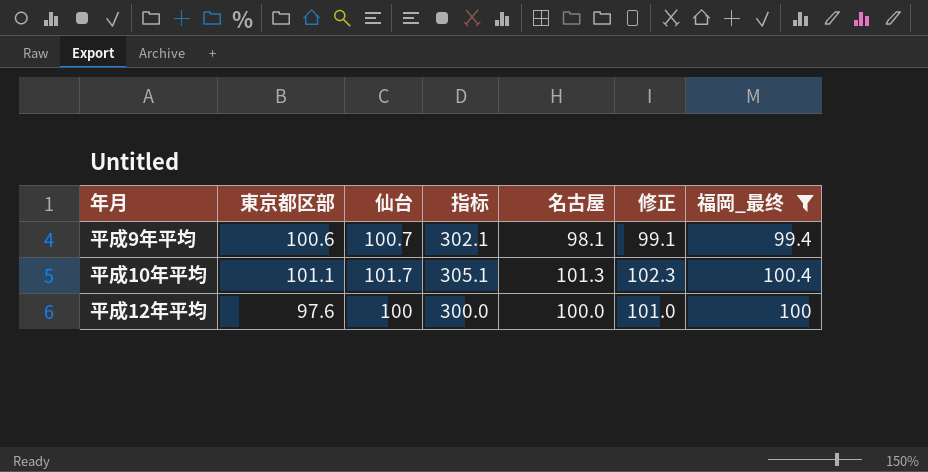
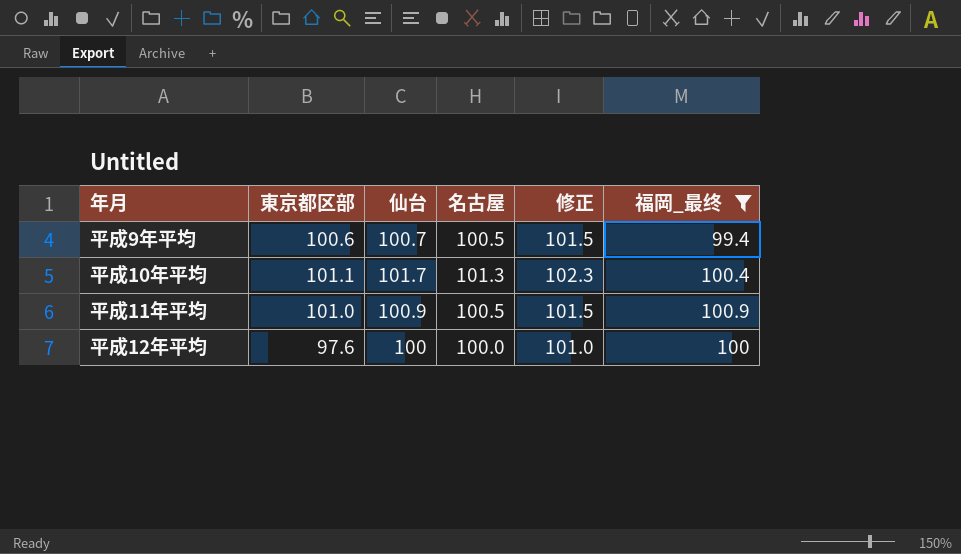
column 指标 | formula: [仙台] * 3 -> none
平成9年平均 | 名古屋: 98.1 -> 100.5
平成9年平均 | 修正: 99.1 -> 101.5
row 平成11年平均: none -> 101.0 | 100.9 | 100.5 | 101.5 | 100.9

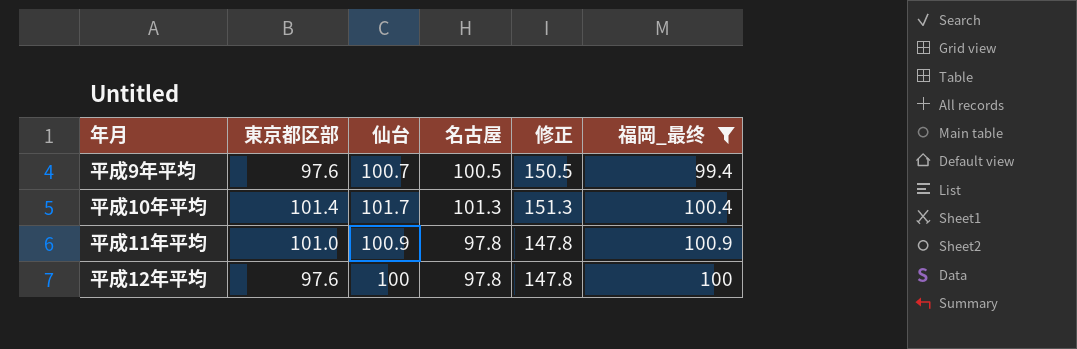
column 修正 | formula: [名古屋] + 1 -> [名古屋] + 50
平成9年平均 | 東京都区部: 100.6 -> 97.6
平成10年平均 | 東京都区部: 101.1 -> 101.4
平成11年平均 | 名古屋: 100.5 -> 97.8
平成12年平均 | 名古屋: 100.0 -> 97.8

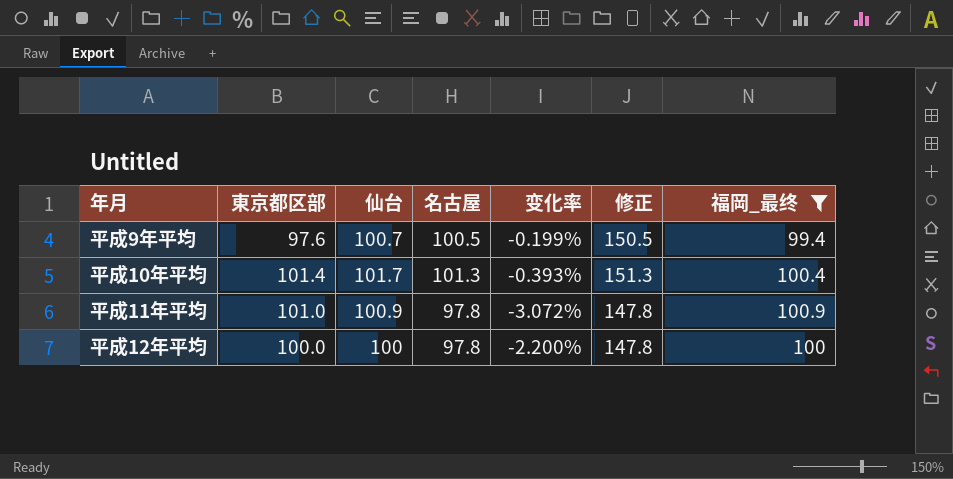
column 变化率 | formula: none -> ([名古屋] - [仙台]) / [仙台]
平成12年平均 | 東京都区部: 97.6 -> 100.0

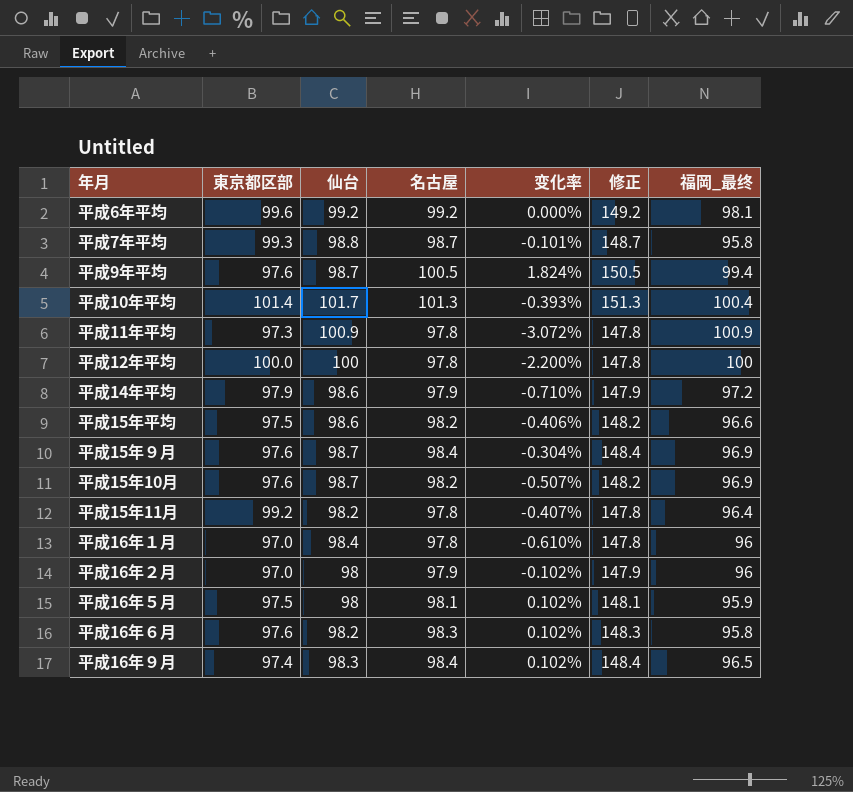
filter: 福岡_最终 >= 99.4 -> none
平成9年平均 | 仙台: 100.7 -> 98.7
平成9年平均 | 变化率: -0.199% -> 1.824%
平成11年平均 | 東京都区部: 101.0 -> 97.3

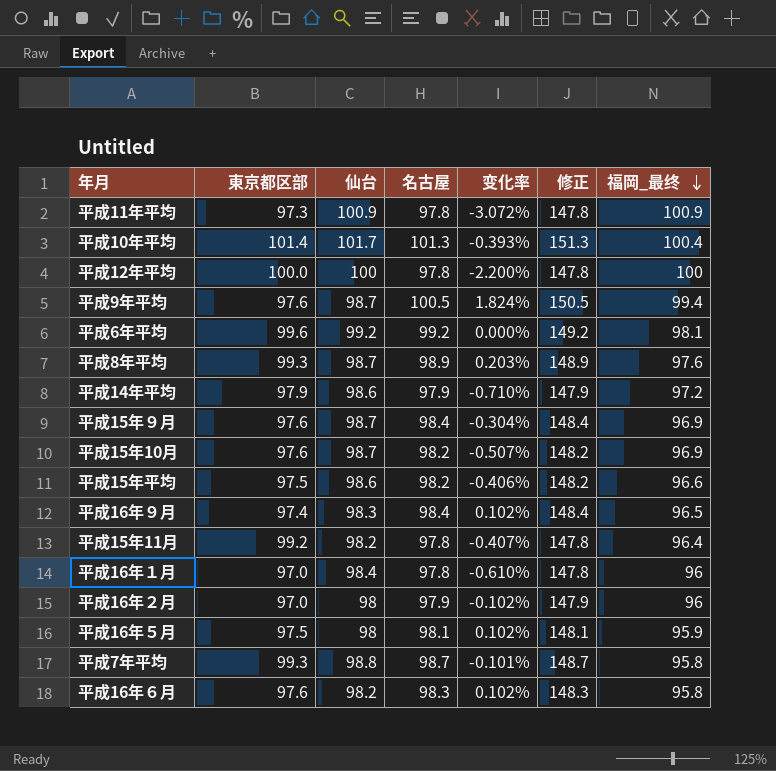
row order: none -> 福岡_最终 descending
row 平成8年平均: none -> 99.3 | 98.7 | 98.9 | 0.203% | 148.9 | 97.6

